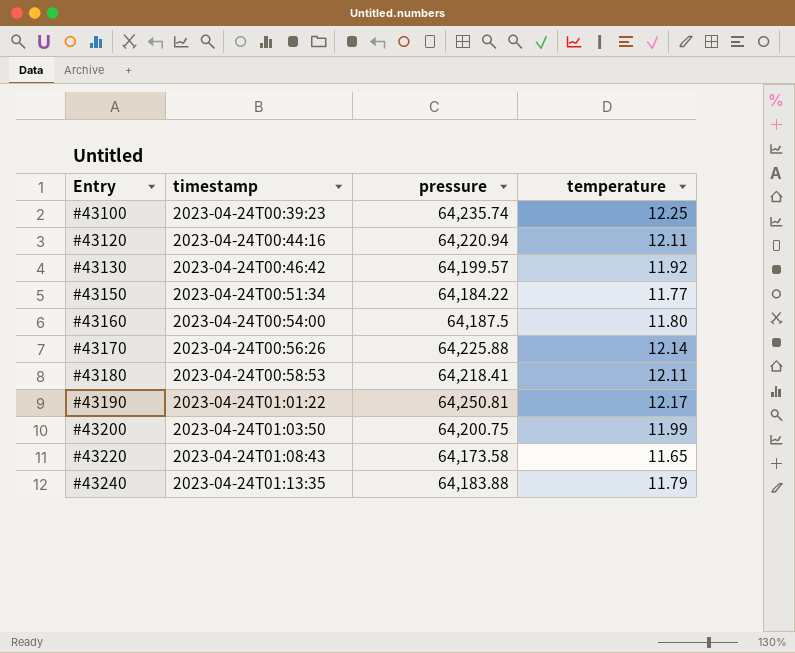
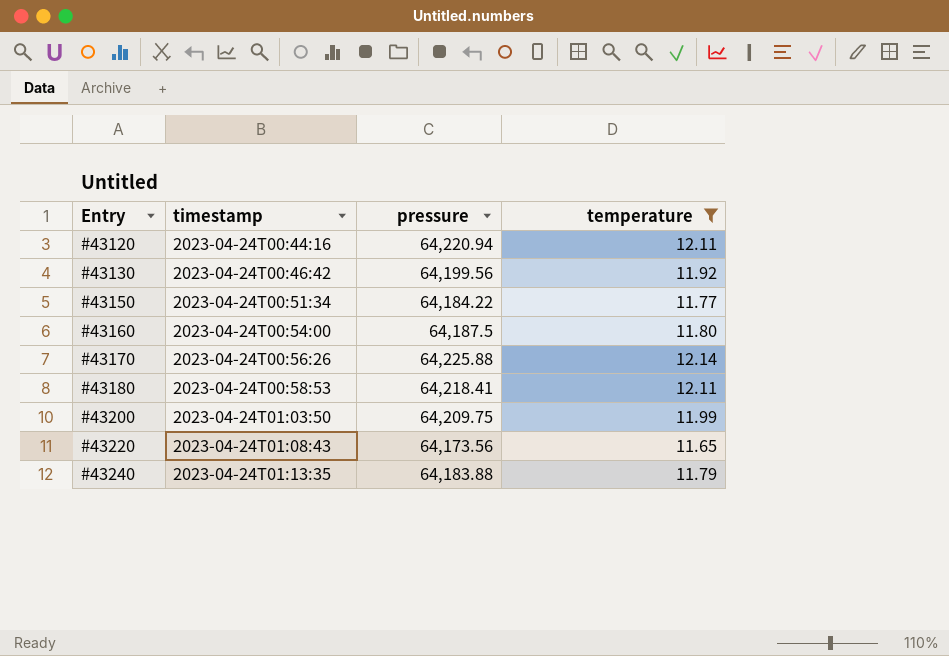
filter: none -> temperature <= 12.14
#43130 | pressure: 64,199.57 -> 64,199.56
#43200 | pressure: 64,200.75 -> 64,209.75
#43220 | pressure: 64,173.58 -> 64,173.56

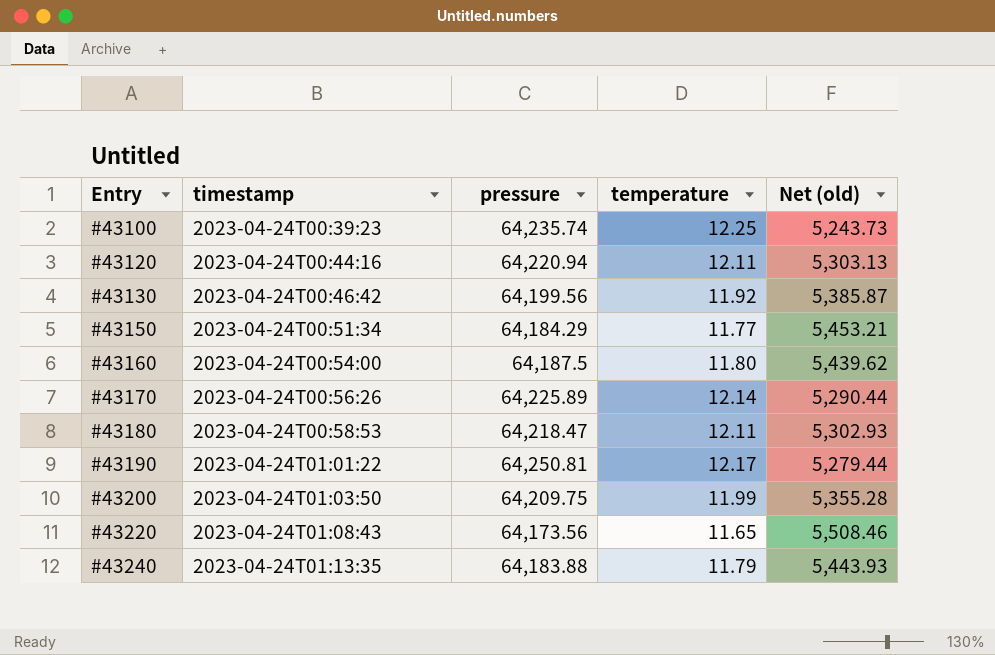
filter: temperature <= 12.14 -> none
column Net (old) | formula: none -> [pressure] / [temperature]
#43150 | pressure: 64,184.22 -> 64,184.29
#43170 | pressure: 64,225.88 -> 64,225.89
#43180 | pressure: 64,218.41 -> 64,218.47

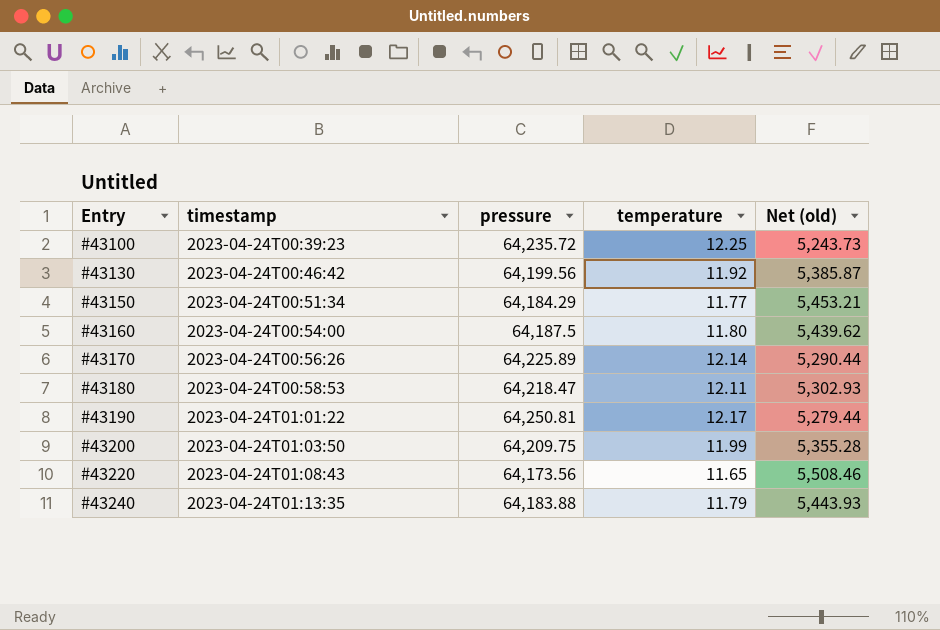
row #43120: 2023-04-24T00:44:16 | 64,220.94 | 12.11 | 5,303.13 -> none
#43100 | pressure: 64,235.74 -> 64,235.72

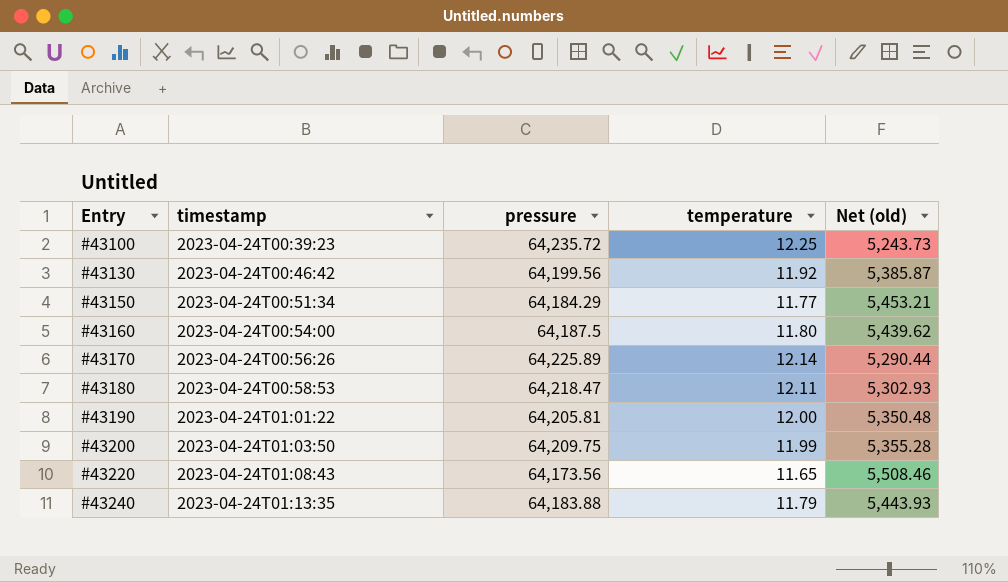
#43190 | pressure: 64,250.81 -> 64,205.81
#43190 | temperature: 12.17 -> 12.00
#43190 | Net (old): 5,279.44 -> 5,350.48

